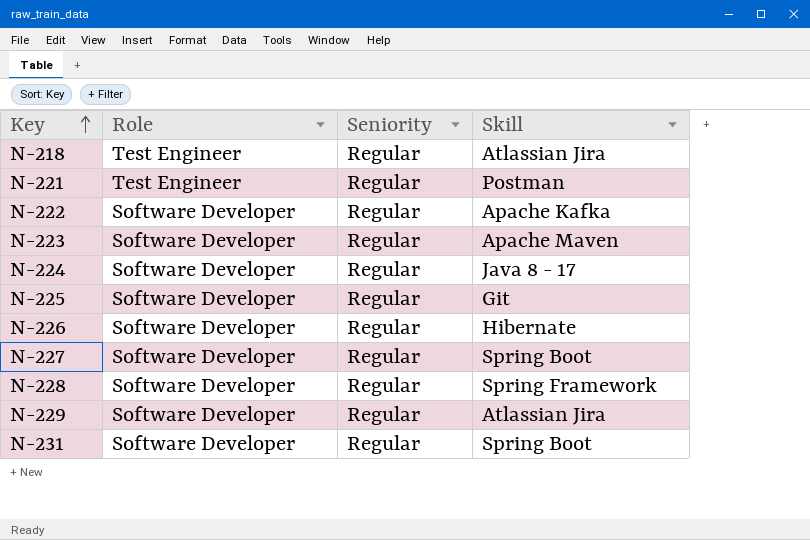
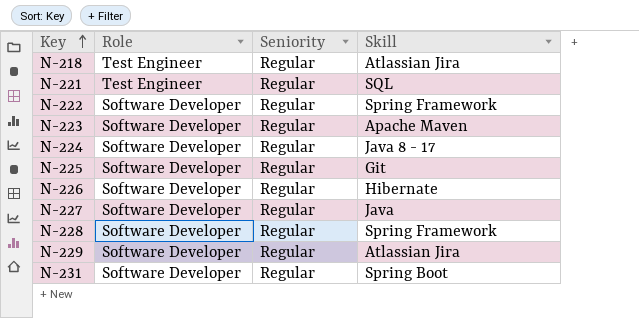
N-221 | Skill: Postman -> SQL
N-222 | Skill: Apache Kafka -> Spring Framework
N-227 | Skill: Spring Boot -> Java

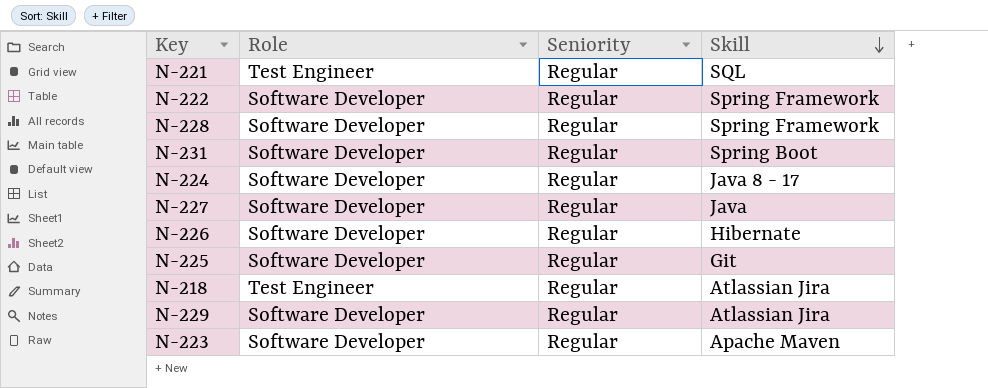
row order: Key ascending -> Skill descending

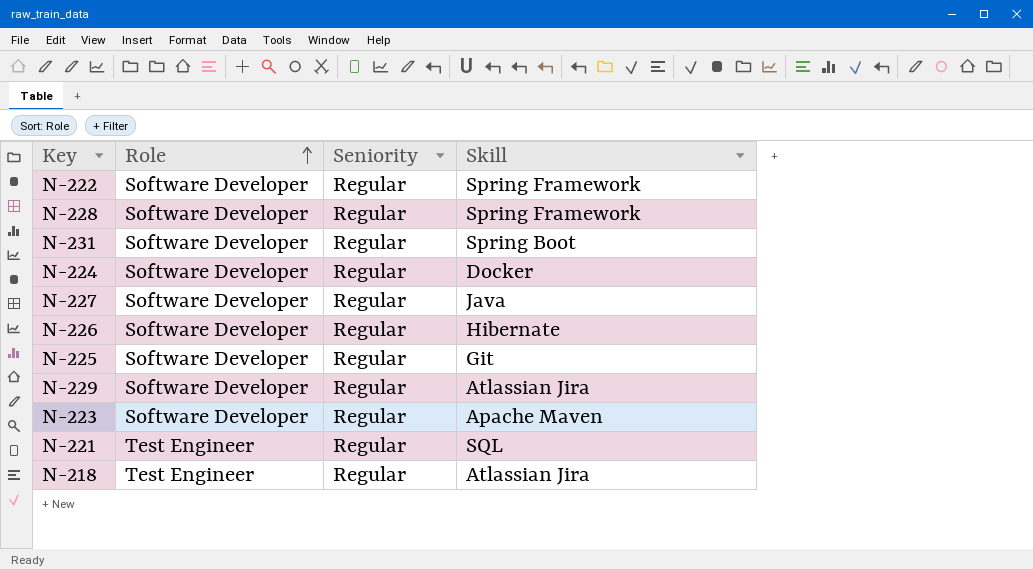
row order: Skill descending -> Role ascending
N-224 | Skill: Java 8 - 17 -> Docker

